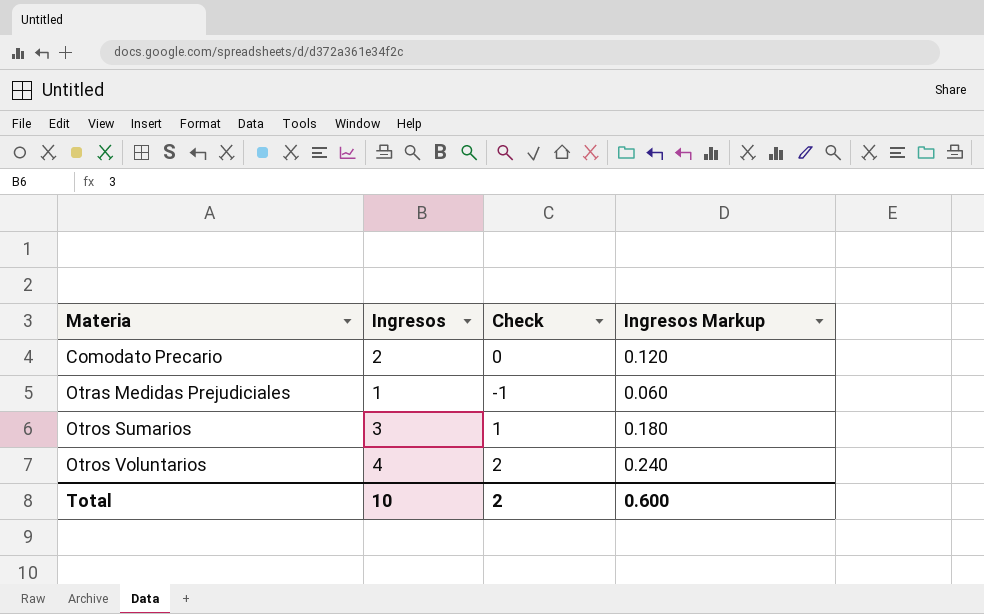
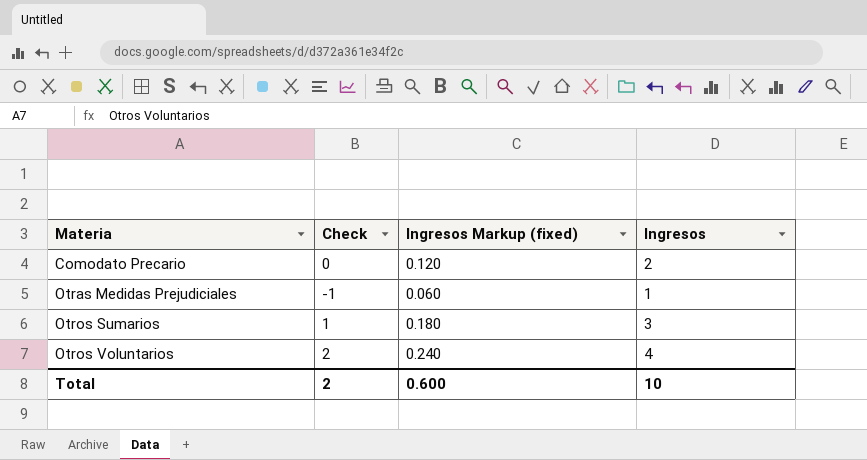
column name: Ingresos Markup -> Ingresos Markup (fixed)
column Ingresos | position: 2 -> 4

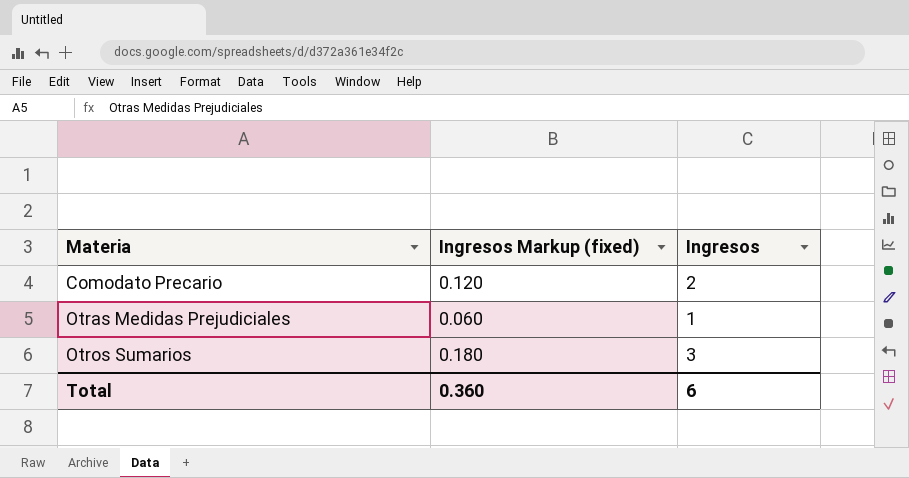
column Check | formula: [Ingresos] - 2 -> none
row Otros Voluntarios: 2 | 0.240 | 4 -> none
Total | Ingresos Markup (fixed): 0.600 -> 0.360
Total | Ingresos: 10 -> 6

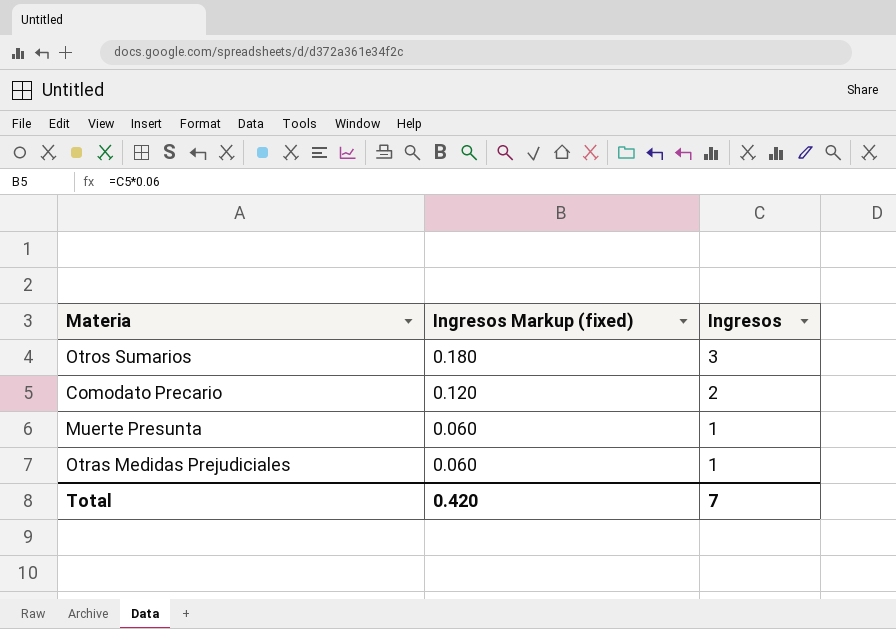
row order: Materia ascending -> Ingresos Markup (fixed) descending
row Muerte Presunta: none -> 0.060 | 1
Total | Ingresos Markup (fixed): 0.360 -> 0.420
Total | Ingresos: 6 -> 7

